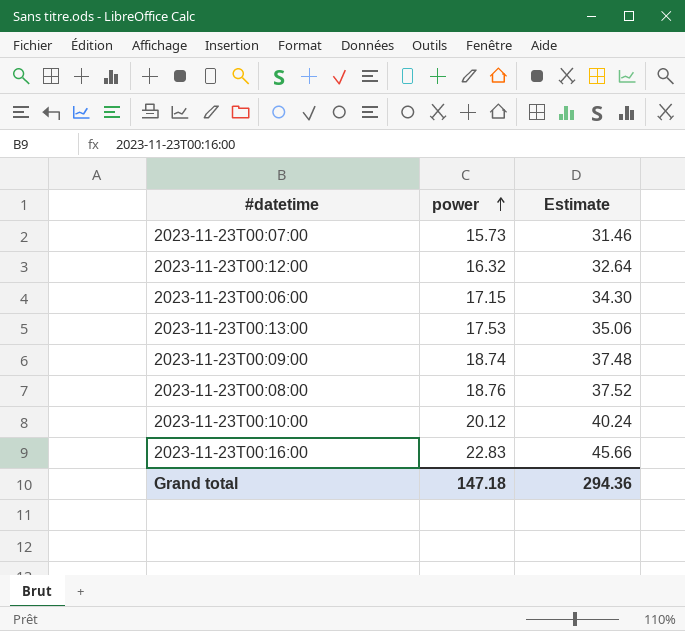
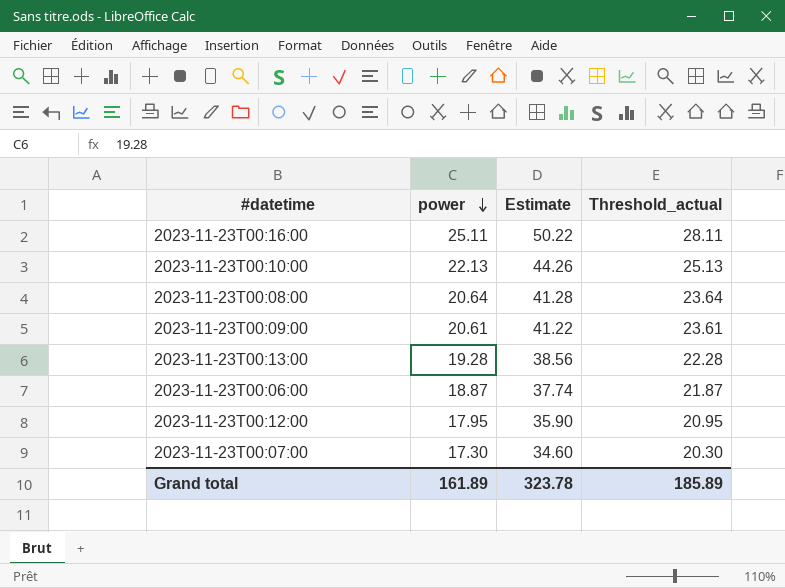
row order: power ascending -> power descending
column Threshold_actual | formula: none -> [power] + 3
2023-11-23T00:16:00 | power: 22.83 -> 25.11
2023-11-23T00:16:00 | Estimate: 45.66 -> 50.22
2023-11-23T00:10:00 | power: 20.12 -> 22.13
2023-11-23T00:10:00 | Estimate: 40.24 -> 44.26
2023-11-23T00:08:00 | power: 18.76 -> 20.64
2023-11-23T00:08:00 | Estimate: 37.52 -> 41.28
2023-11-23T00:09:00 | power: 18.74 -> 20.61
2023-11-23T00:09:00 | Estimate: 37.48 -> 41.22
2023-11-23T00:13:00 | power: 17.53 -> 19.28
2023-11-23T00:13:00 | Estimate: 35.06 -> 38.56
2023-11-23T00:06:00 | power: 17.15 -> 18.87
2023-11-23T00:06:00 | Estimate: 34.30 -> 37.74
2023-11-23T00:12:00 | power: 16.32 -> 17.95
2023-11-23T00:12:00 | Estimate: 32.64 -> 35.90
2023-11-23T00:07:00 | power: 15.73 -> 17.30
2023-11-23T00:07:00 | Estimate: 31.46 -> 34.60
Grand total | power: 147.18 -> 161.89
Grand total | Estimate: 294.36 -> 323.78

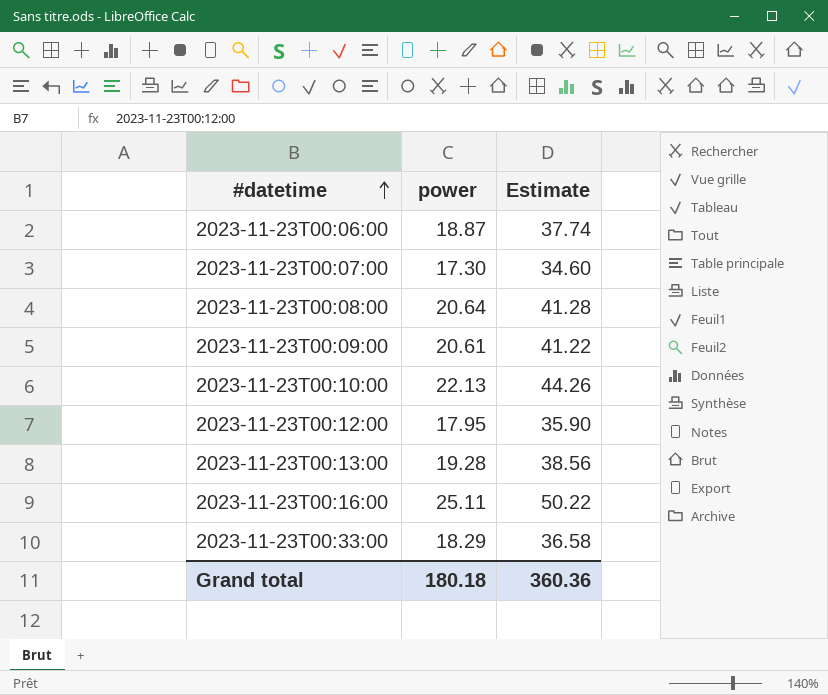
row order: power descending -> #datetime ascending
column Threshold_actual | formula: [power] + 3 -> none
row 2023-11-23T00:33:00: none -> 18.29 | 36.58
Grand total | power: 161.89 -> 180.18
Grand total | Estimate: 323.78 -> 360.36

